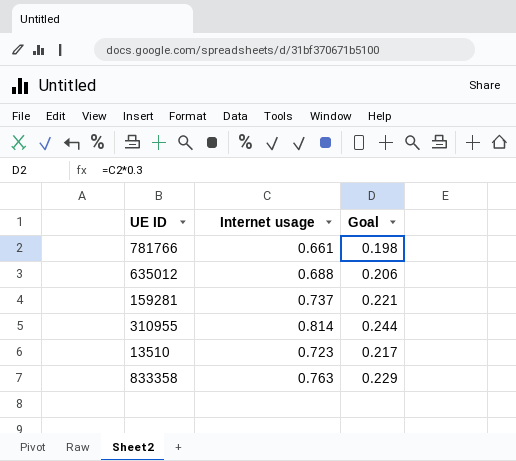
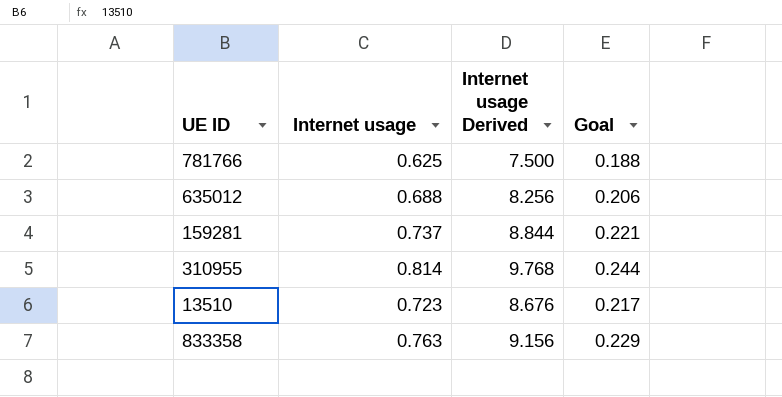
column Internet usage Derived | formula: none -> [Internet usage] * 12
781766 | Internet usage: 0.661 -> 0.625
781766 | Goal: 0.198 -> 0.188

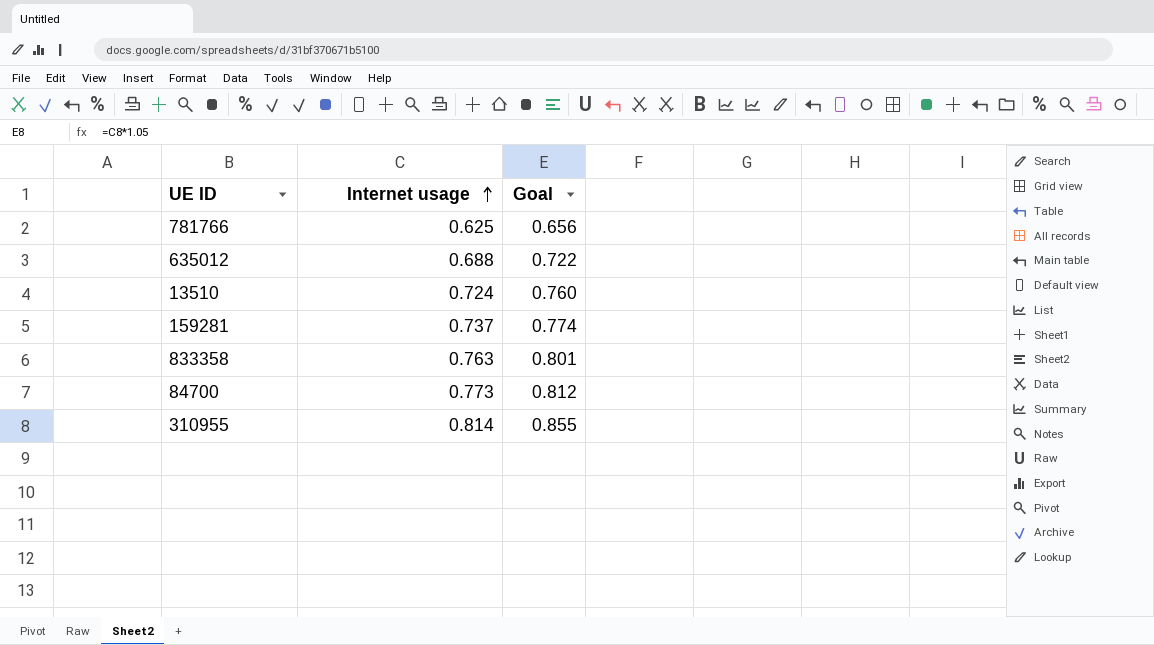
row order: none -> Internet usage ascending
column Internet usage Derived | formula: [Internet usage] * 12 -> none
column Goal | formula: [Internet usage] * 0.3 -> [Internet usage] * 1.05
13510 | Internet usage: 0.723 -> 0.724
row 84700: none -> 0.773 | 0.812

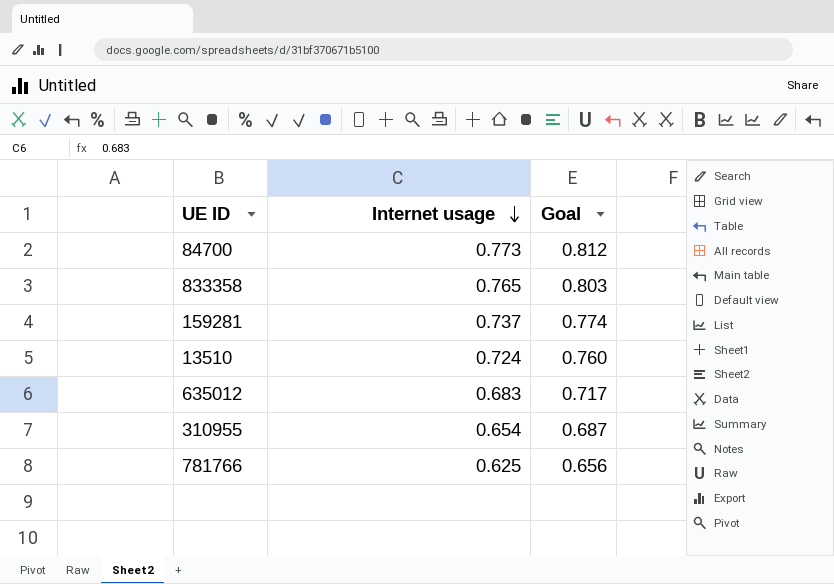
row order: Internet usage ascending -> Internet usage descending
833358 | Internet usage: 0.763 -> 0.765
833358 | Goal: 0.801 -> 0.803
635012 | Internet usage: 0.688 -> 0.683
635012 | Goal: 0.722 -> 0.717
310955 | Internet usage: 0.814 -> 0.654
310955 | Goal: 0.855 -> 0.687

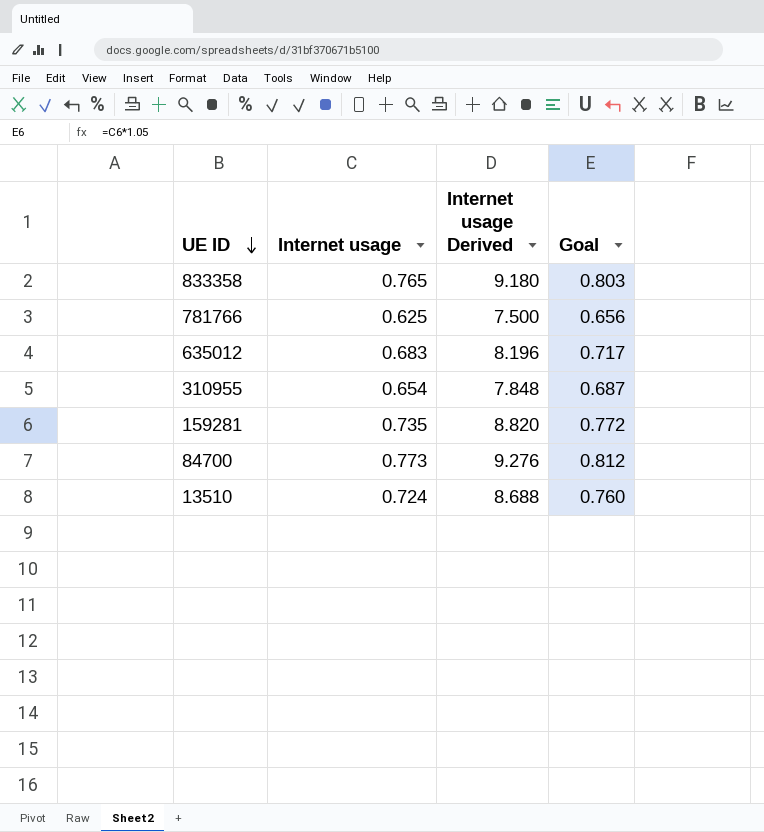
row order: Internet usage descending -> UE ID descending
column Internet usage Derived | formula: none -> [Internet usage] * 12
159281 | Internet usage: 0.737 -> 0.735
159281 | Goal: 0.774 -> 0.772

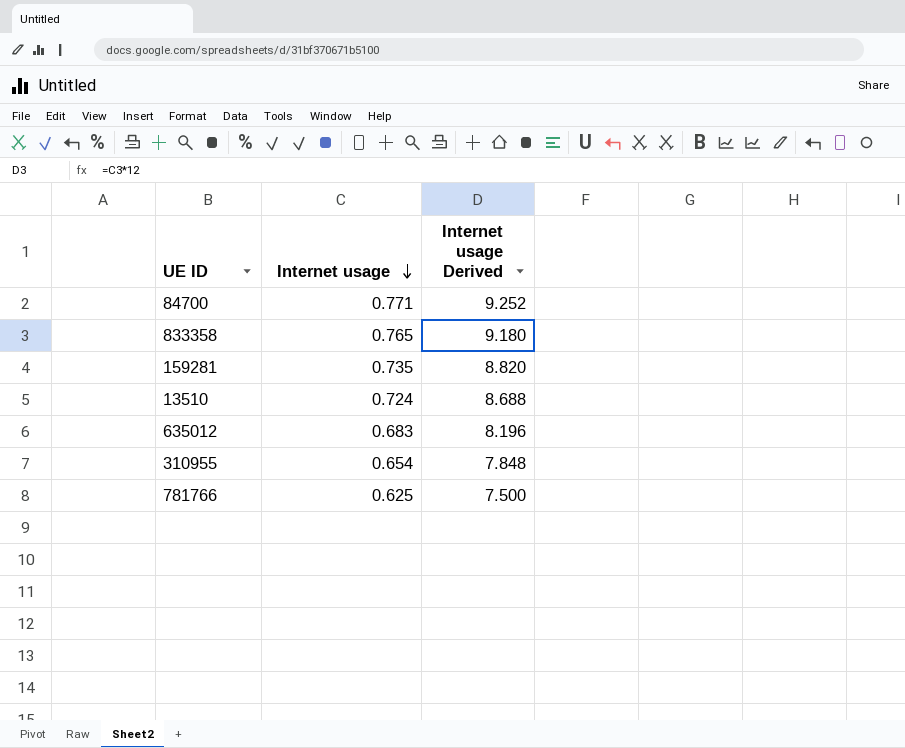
row order: UE ID descending -> Internet usage descending
column Goal | formula: [Internet usage] * 1.05 -> none
84700 | Internet usage: 0.773 -> 0.771
84700 | Internet usage Derived: 9.276 -> 9.252

